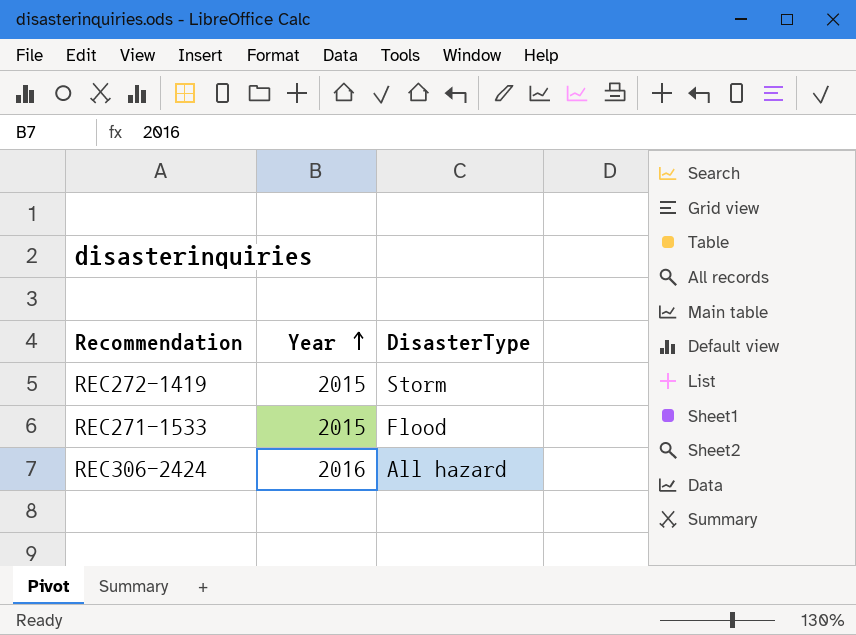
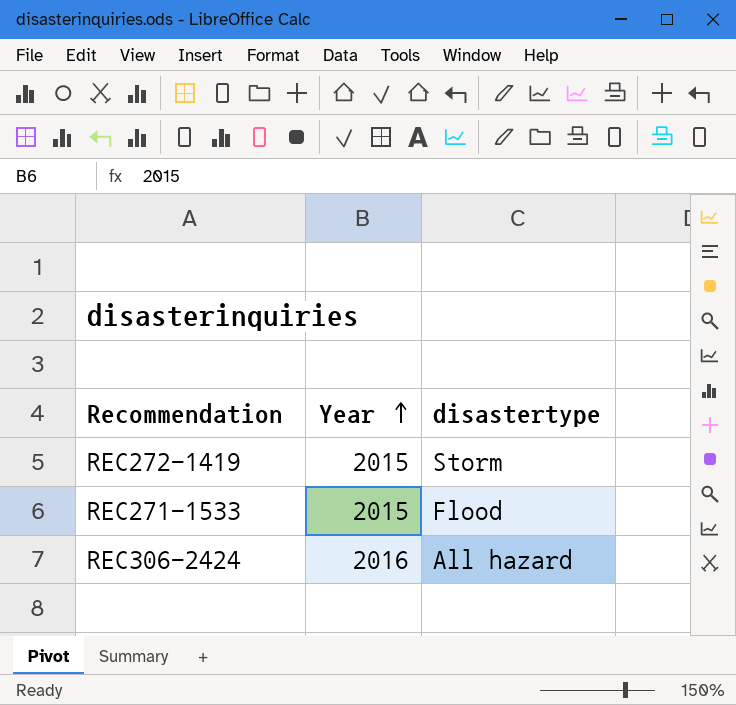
column name: DisasterType -> disastertype

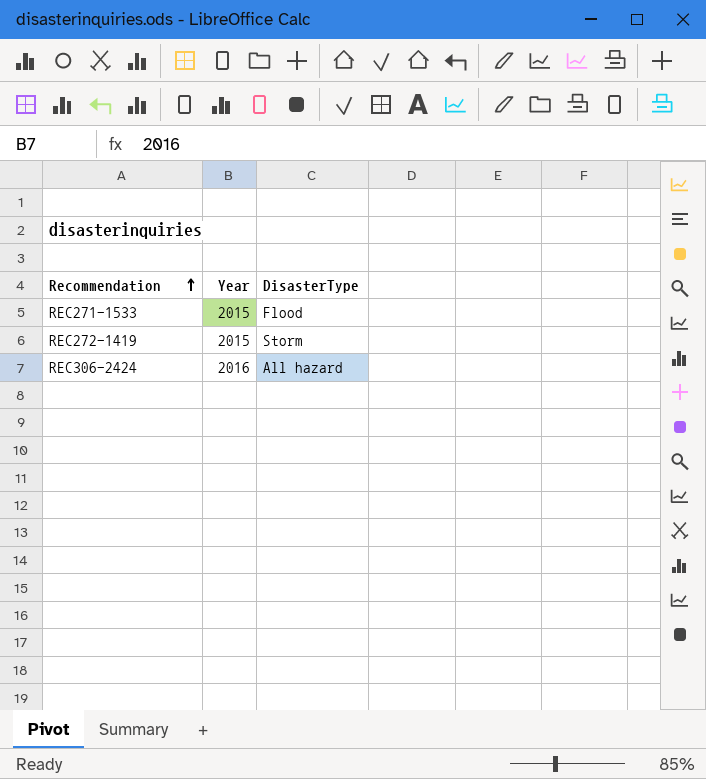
row order: Year ascending -> Recommendation ascending
column name: disastertype -> DisasterType

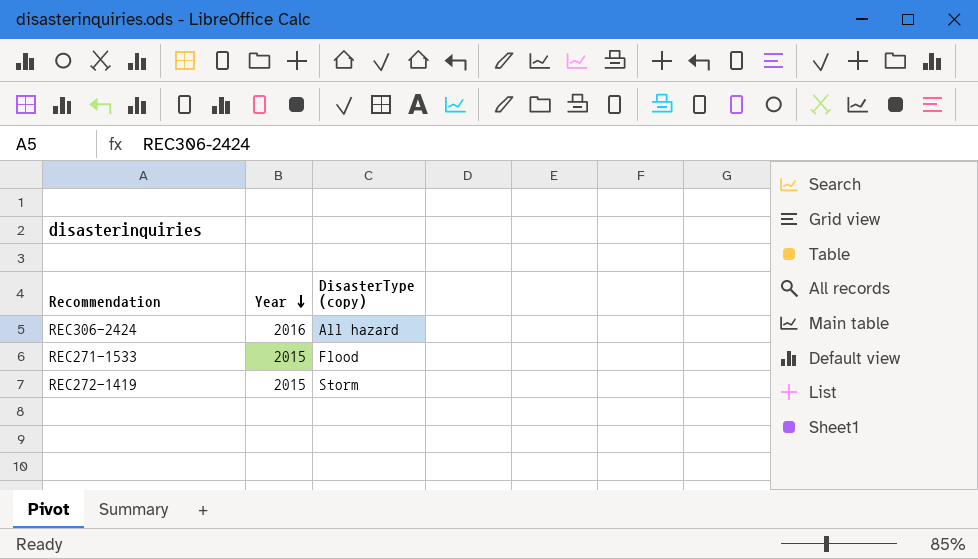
row order: Recommendation ascending -> Year descending
column name: DisasterType -> DisasterType (copy)

